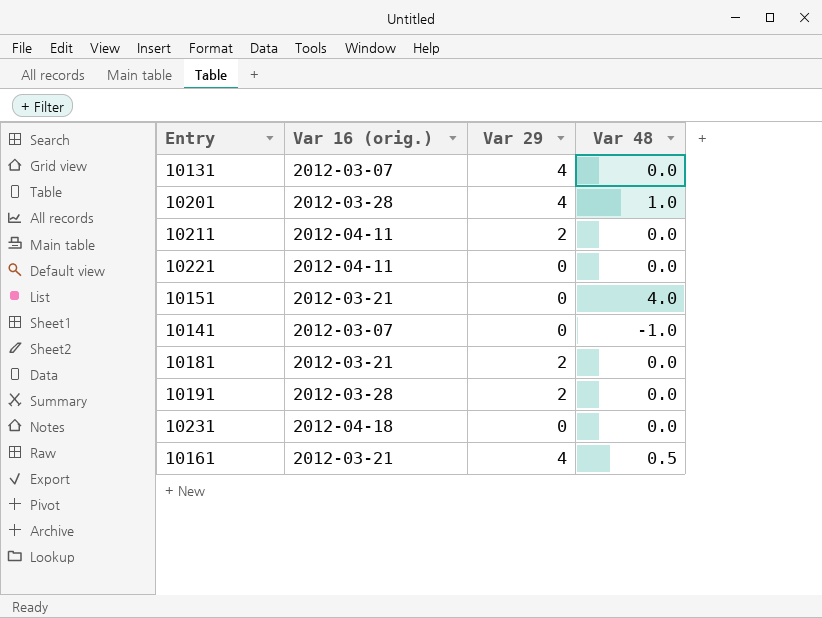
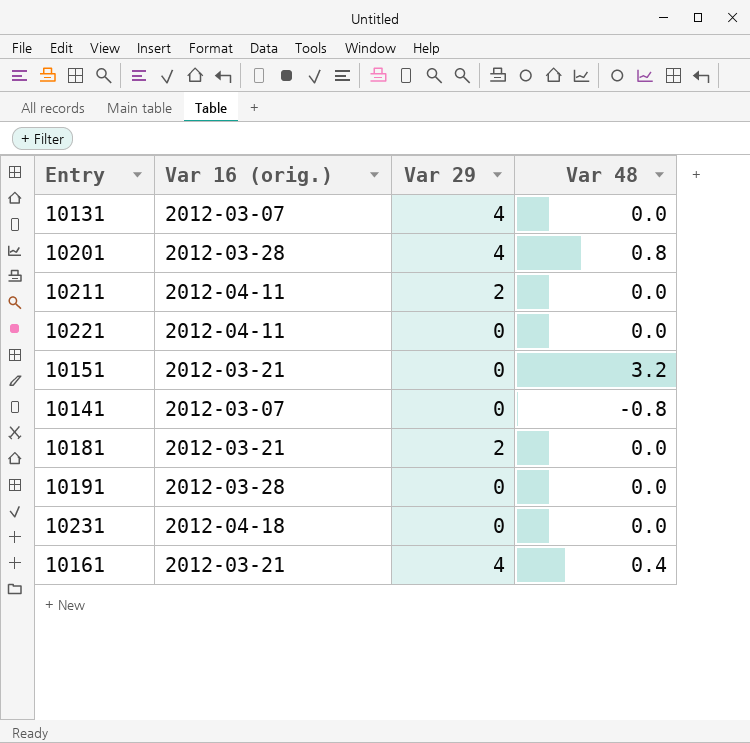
10201 | Var 48: 1.0 -> 0.8
10151 | Var 48: 4.0 -> 3.2
10141 | Var 48: -1.0 -> -0.8
10191 | Var 29: 2 -> 0
10161 | Var 48: 0.5 -> 0.4

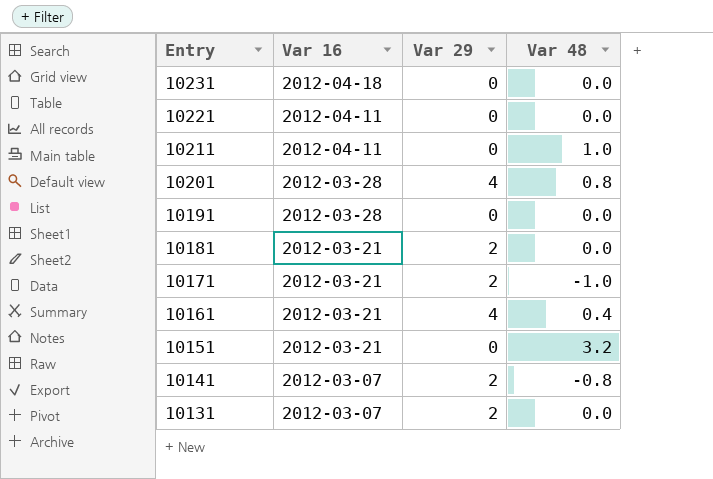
row order: none -> Entry descending
column name: Var 16 (orig.) -> Var 16
10211 | Var 29: 2 -> 0
10211 | Var 48: 0.0 -> 1.0
row 10171: none -> 2012-03-21 | 2 | -1.0
10141 | Var 29: 0 -> 2
10131 | Var 29: 4 -> 2

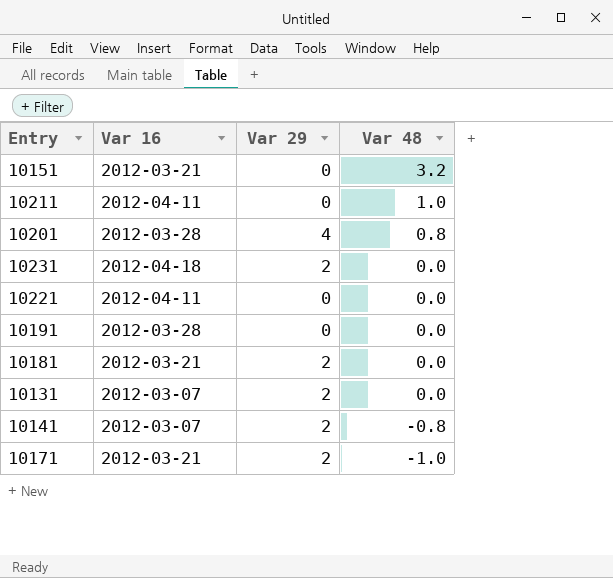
row order: Entry descending -> Var 48 descending
row 10161: 2012-03-21 | 4 | 0.4 -> none
10231 | Var 29: 0 -> 2

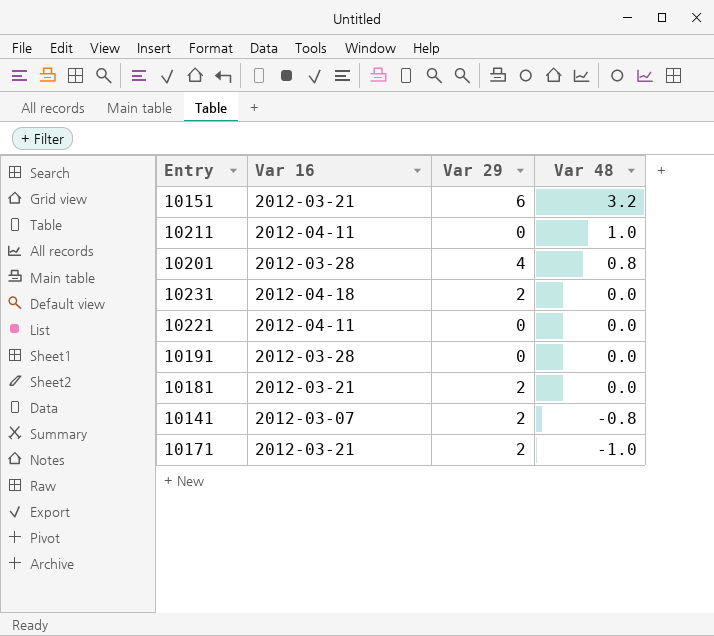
row 10131: 2012-03-07 | 2 | 0.0 -> none
10151 | Var 29: 0 -> 6

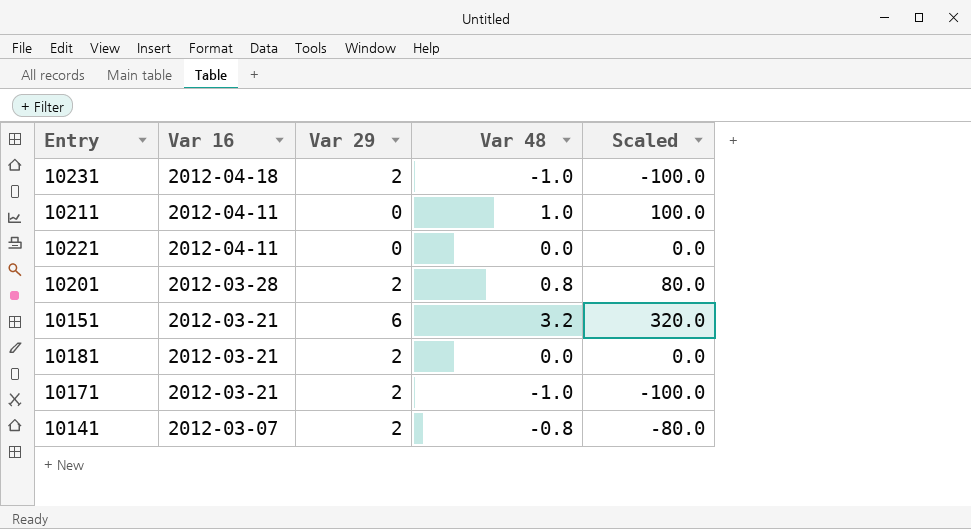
row order: Var 48 descending -> Var 16 descending
column Scaled | formula: none -> [Var 48] * 100
row 10191: 2012-03-28 | 0 | 0.0 -> none
10231 | Var 48: 0.0 -> -1.0
10201 | Var 29: 4 -> 2

